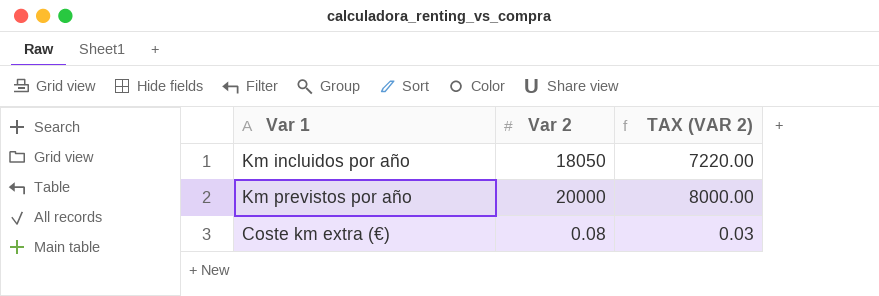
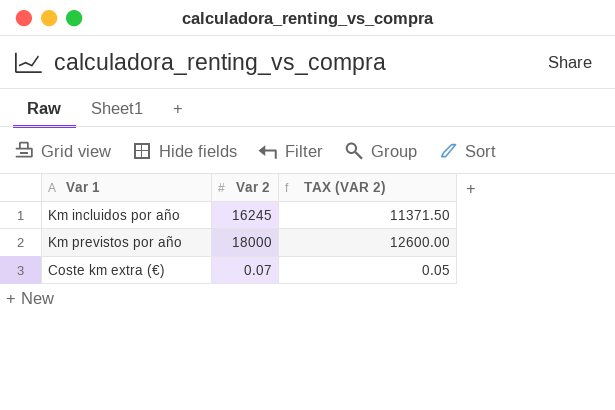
column TAX (VAR 2) | formula: [Var 2] * 0.4 -> [Var 2] * 0.7
Km incluidos por año | Var 2: 18050 -> 16245
Km previstos por año | Var 2: 20000 -> 18000
Coste km extra (€) | Var 2: 0.08 -> 0.07

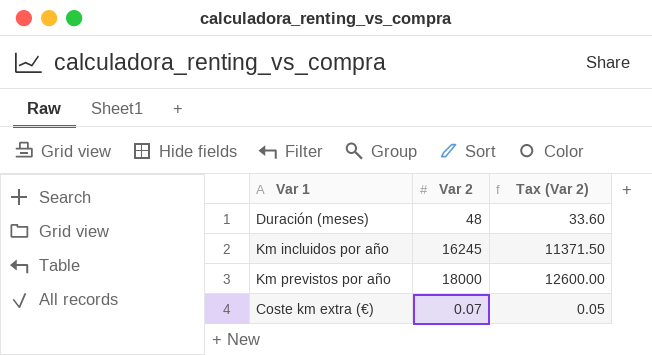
column name: TAX (VAR 2) -> Tax (Var 2)
row Duración (meses): none -> 48 | 33.60

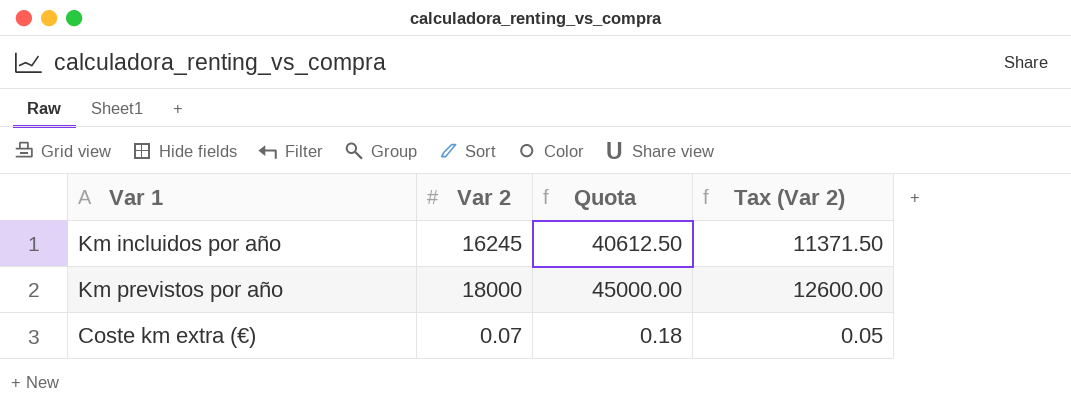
column Quota | formula: none -> [Var 2] * 2.5
row Duración (meses): 48 | 33.60 -> none

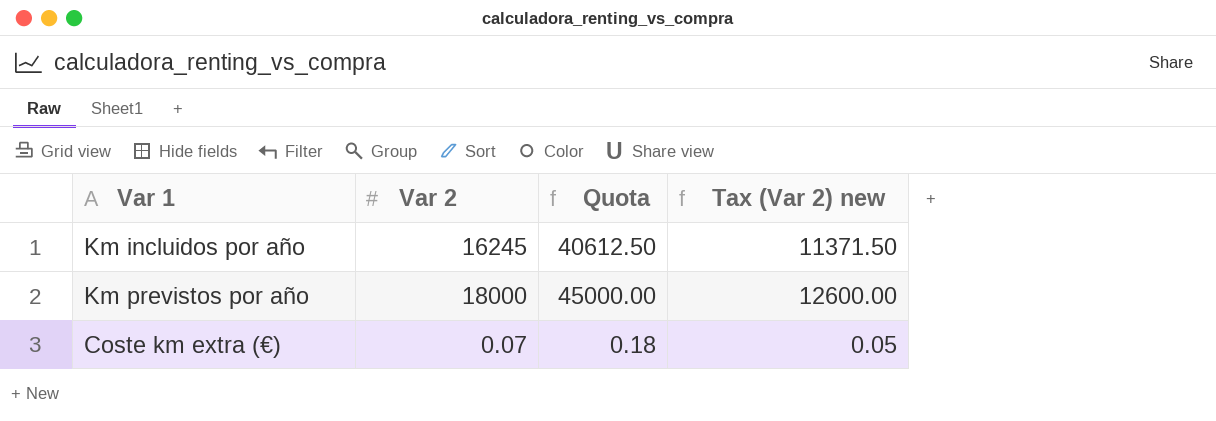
column name: Tax (Var 2) -> Tax (Var 2) new

